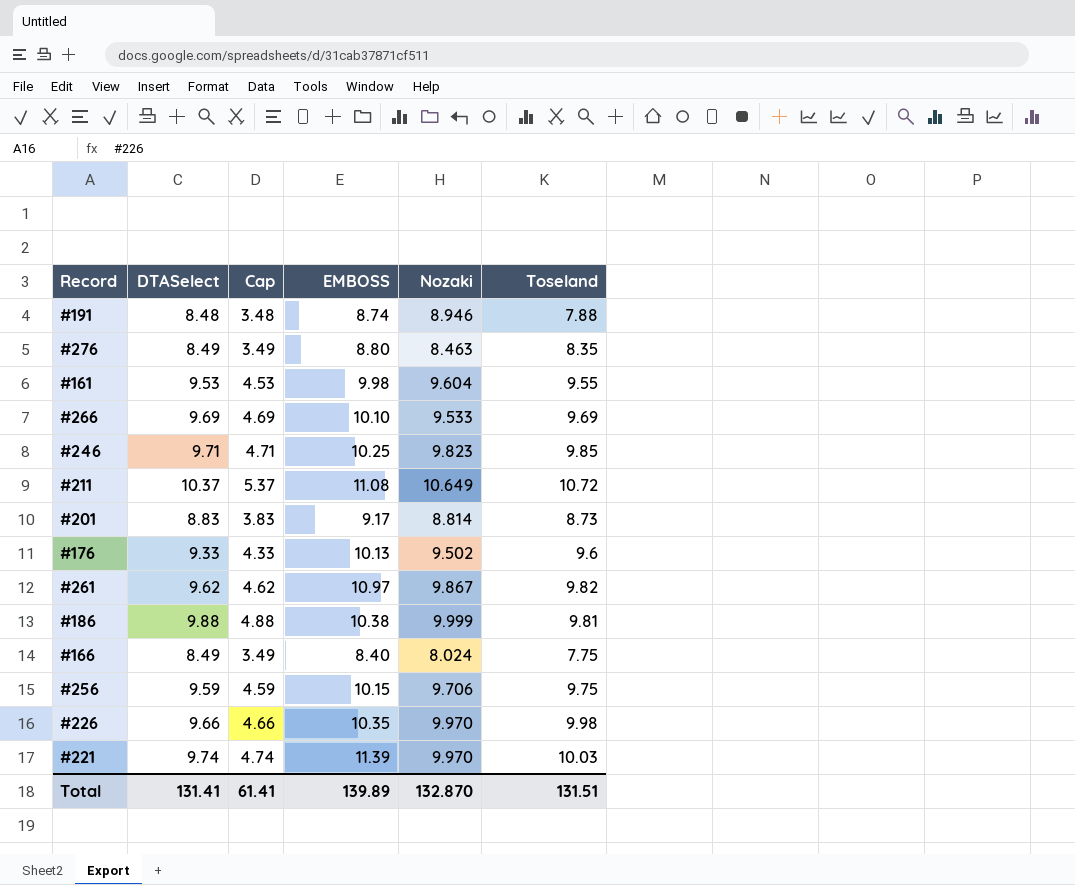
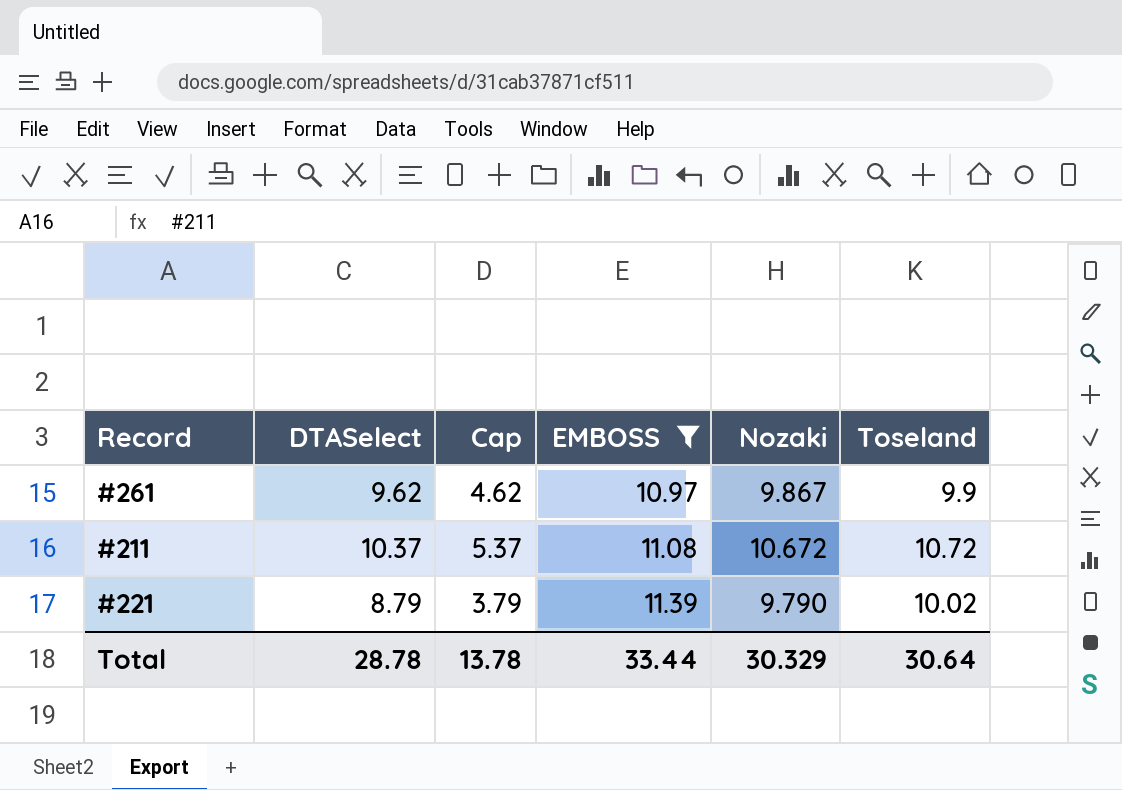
filter: none -> EMBOSS >= 10.97
row order: none -> EMBOSS ascending
#261 | Toseland: 9.82 -> 9.9
#211 | Nozaki: 10.649 -> 10.672
#221 | DTASelect: 9.74 -> 8.79
#221 | Cap: 4.74 -> 3.79
#221 | Nozaki: 9.970 -> 9.790
#221 | Toseland: 10.03 -> 10.02
Total | DTASelect: 131.41 -> 28.78
Total | Cap: 61.41 -> 13.78
Total | EMBOSS: 139.89 -> 33.44
Total | Nozaki: 132.870 -> 30.329
Total | Toseland: 131.51 -> 30.64

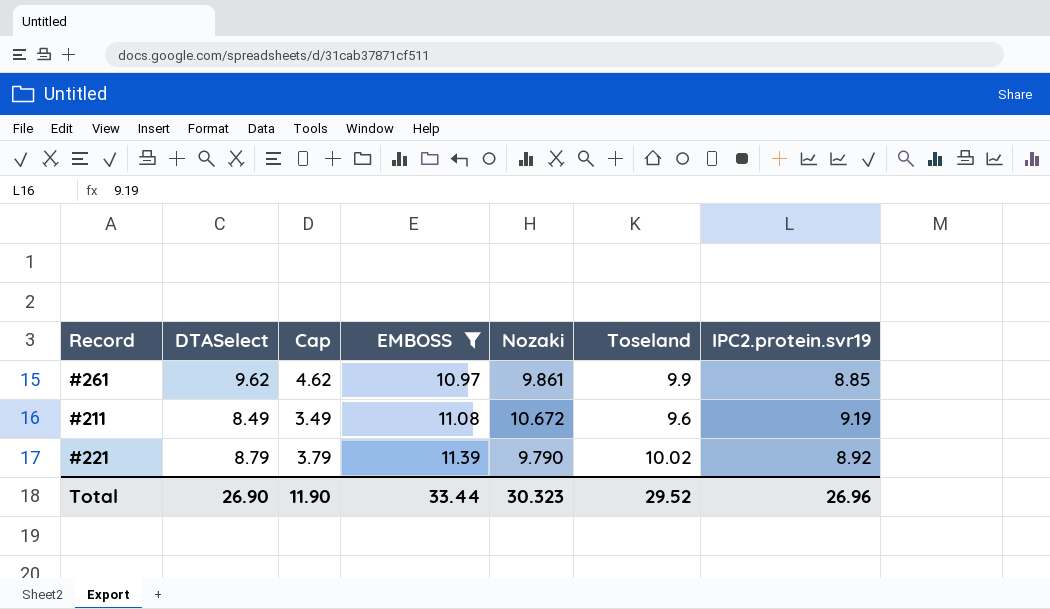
column IPC2.protein.svr19 | position: none -> 7
#261 | Nozaki: 9.867 -> 9.861
#211 | DTASelect: 10.37 -> 8.49
#211 | Cap: 5.37 -> 3.49
#211 | Toseland: 10.72 -> 9.6
Total | DTASelect: 28.78 -> 26.90
Total | Cap: 13.78 -> 11.90
Total | Nozaki: 30.329 -> 30.323
Total | Toseland: 30.64 -> 29.52

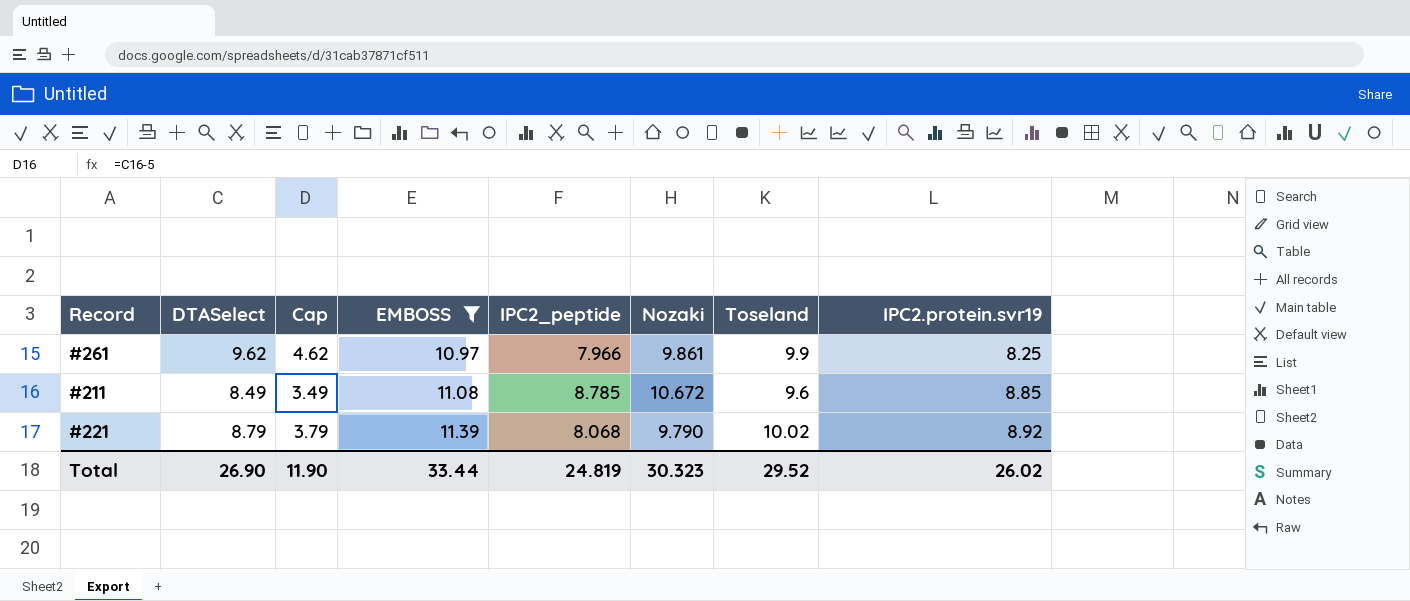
column IPC2_peptide | position: none -> 5
#261 | IPC2.protein.svr19: 8.85 -> 8.25
#211 | IPC2.protein.svr19: 9.19 -> 8.85
Total | IPC2.protein.svr19: 26.96 -> 26.02

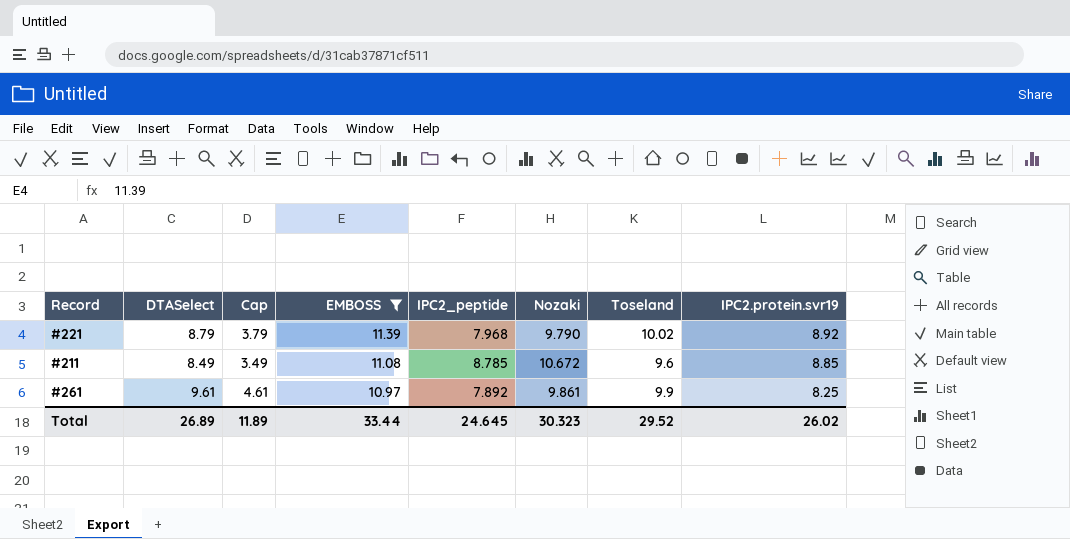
row order: EMBOSS ascending -> EMBOSS descending
#221 | IPC2_peptide: 8.068 -> 7.968
#261 | DTASelect: 9.62 -> 9.61
#261 | Cap: 4.62 -> 4.61
#261 | IPC2_peptide: 7.966 -> 7.892
Total | DTASelect: 26.90 -> 26.89
Total | Cap: 11.90 -> 11.89
Total | IPC2_peptide: 24.819 -> 24.645

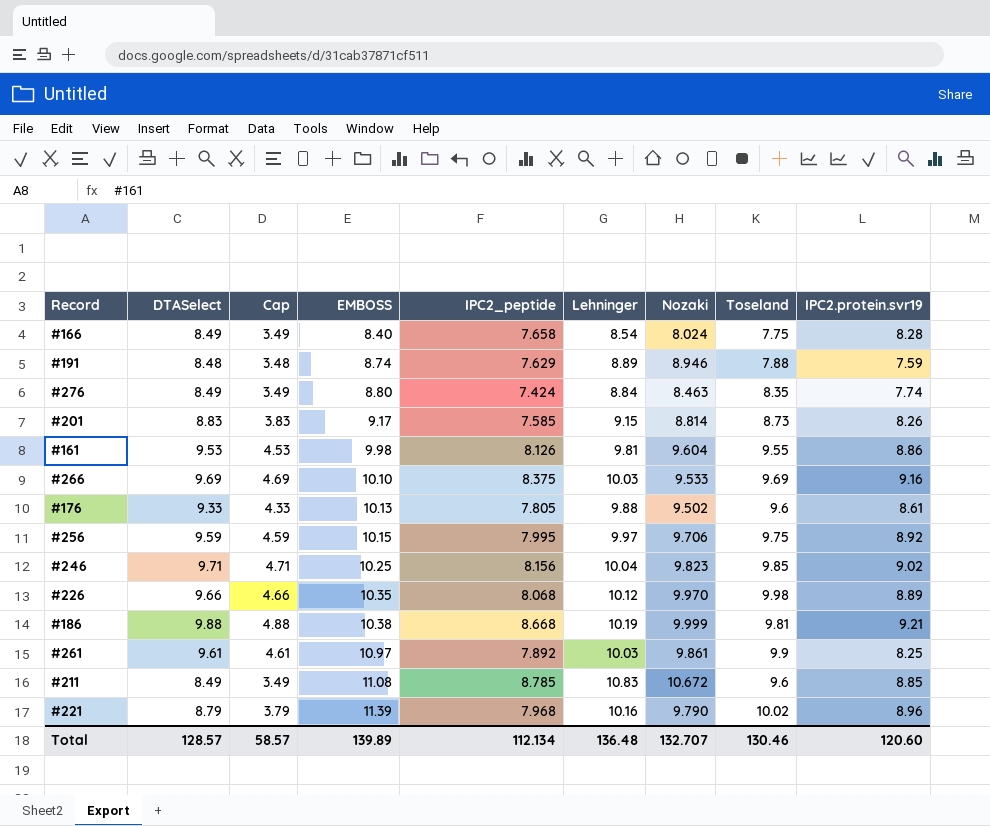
filter: EMBOSS >= 10.97 -> none
row order: EMBOSS descending -> EMBOSS ascending
column Lehninger | position: none -> 6
#221 | IPC2.protein.svr19: 8.92 -> 8.96
Total | DTASelect: 26.89 -> 128.57
Total | Cap: 11.89 -> 58.57
Total | EMBOSS: 33.44 -> 139.89
Total | IPC2_peptide: 24.645 -> 112.134
Total | Nozaki: 30.323 -> 132.707
Total | Toseland: 29.52 -> 130.46
Total | IPC2.protein.svr19: 26.02 -> 120.60

